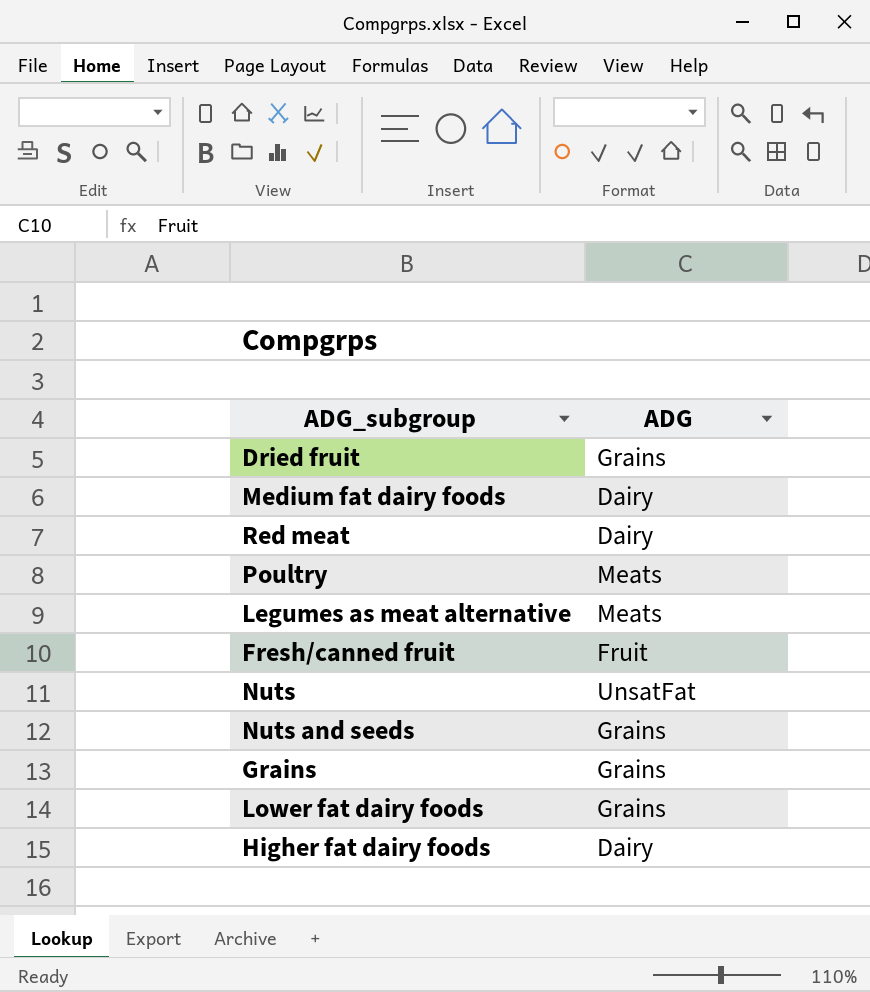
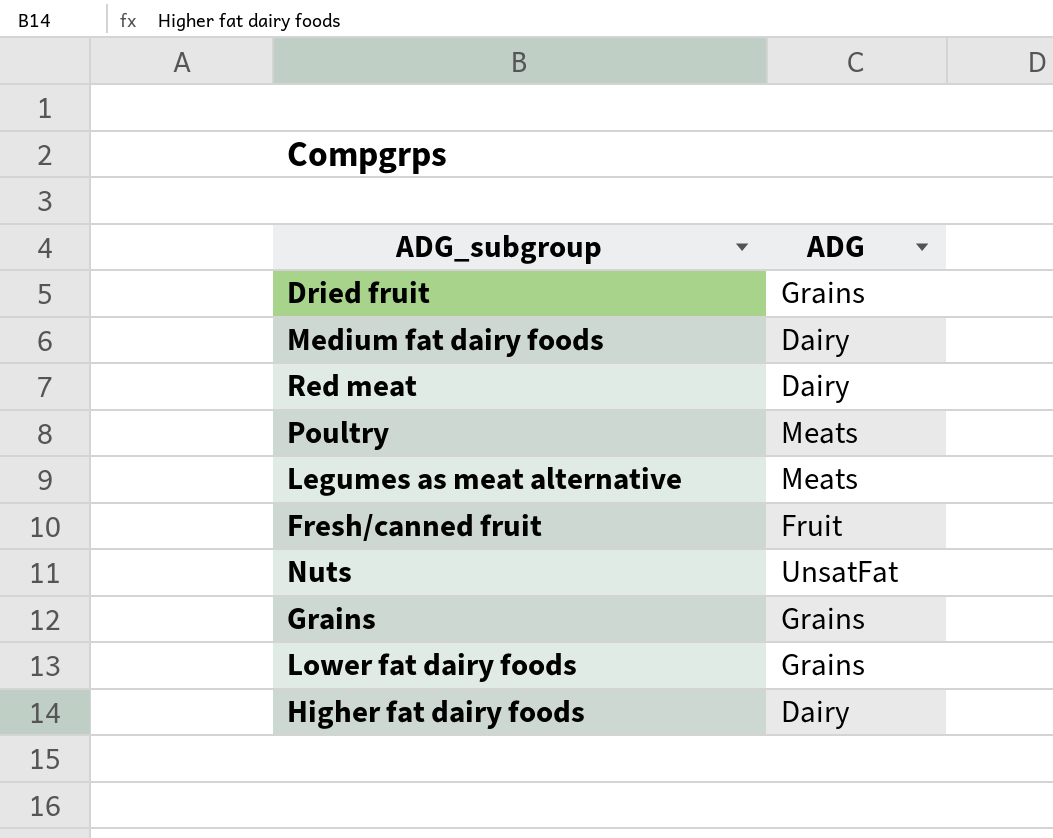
row Nuts and seeds: Grains -> none

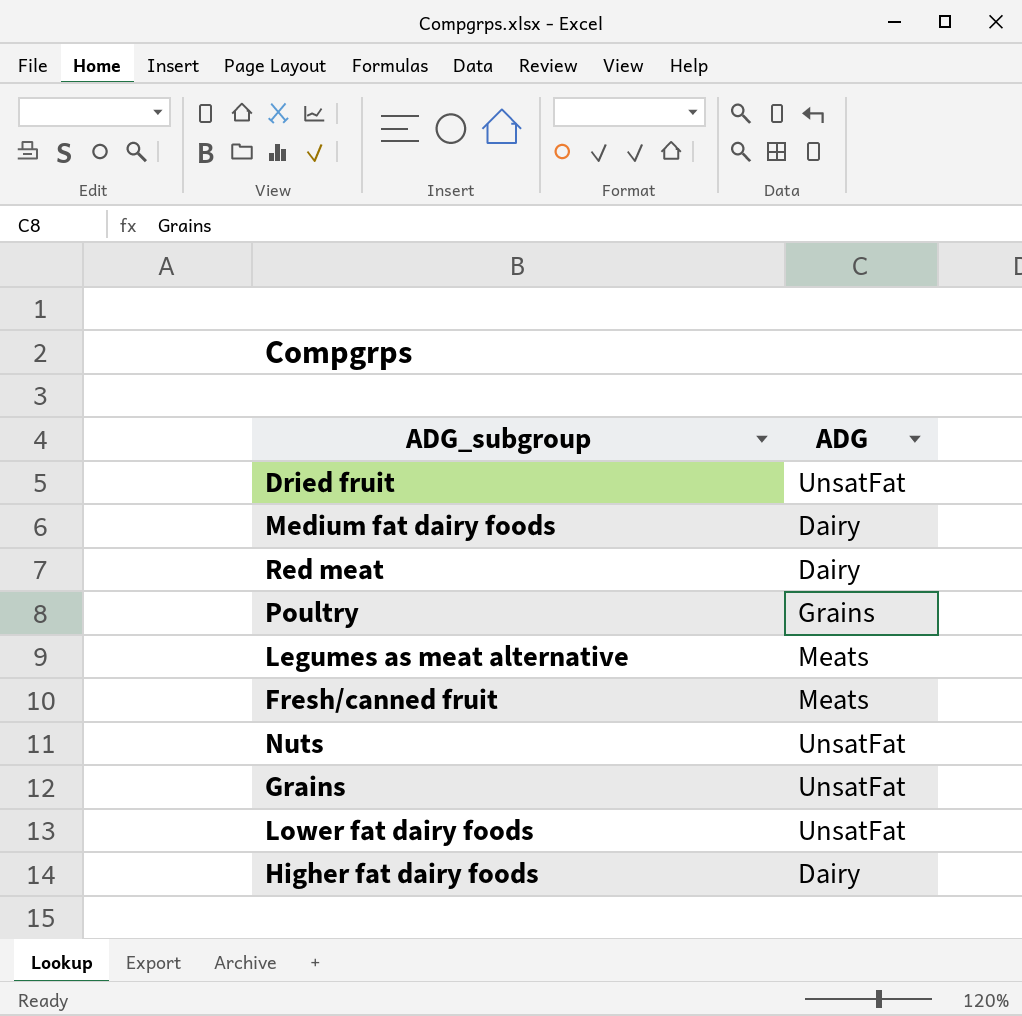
Dried fruit | ADG: Grains -> UnsatFat
Poultry | ADG: Meats -> Grains
Fresh/canned fruit | ADG: Fruit -> Meats
Grains | ADG: Grains -> UnsatFat
Lower fat dairy foods | ADG: Grains -> UnsatFat

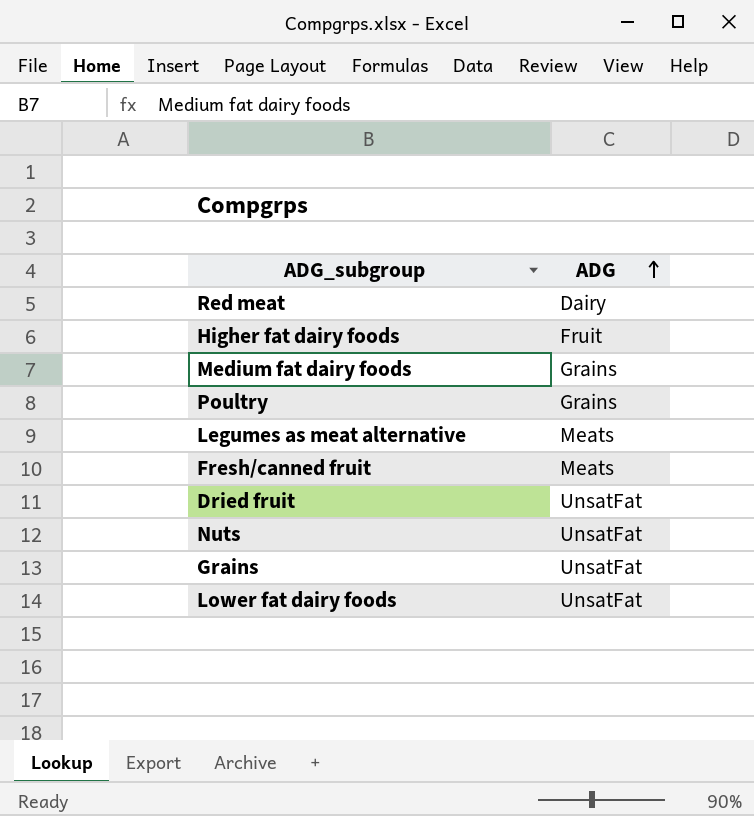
row order: none -> ADG ascending
Higher fat dairy foods | ADG: Dairy -> Fruit
Medium fat dairy foods | ADG: Dairy -> Grains

